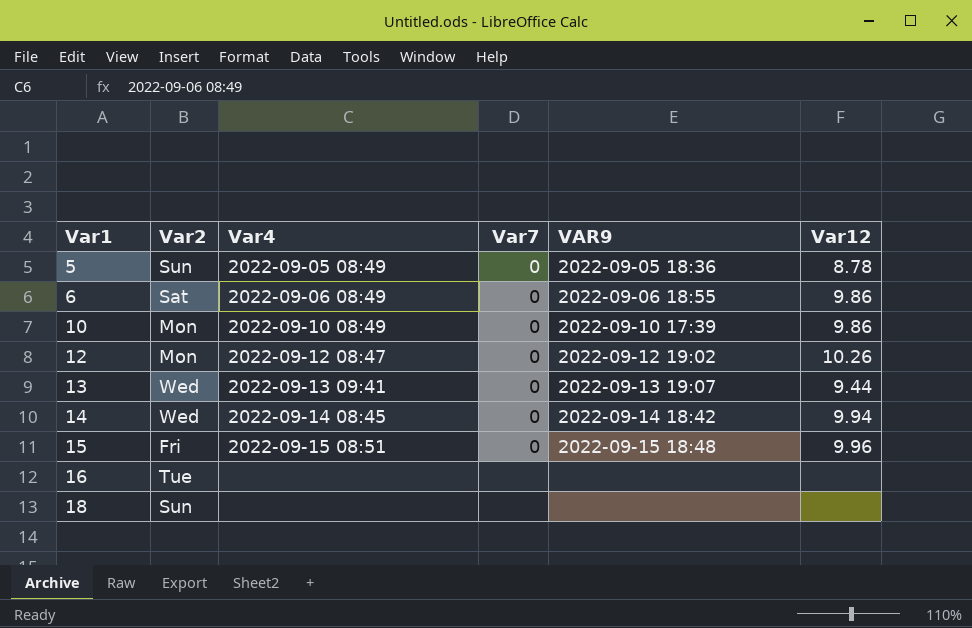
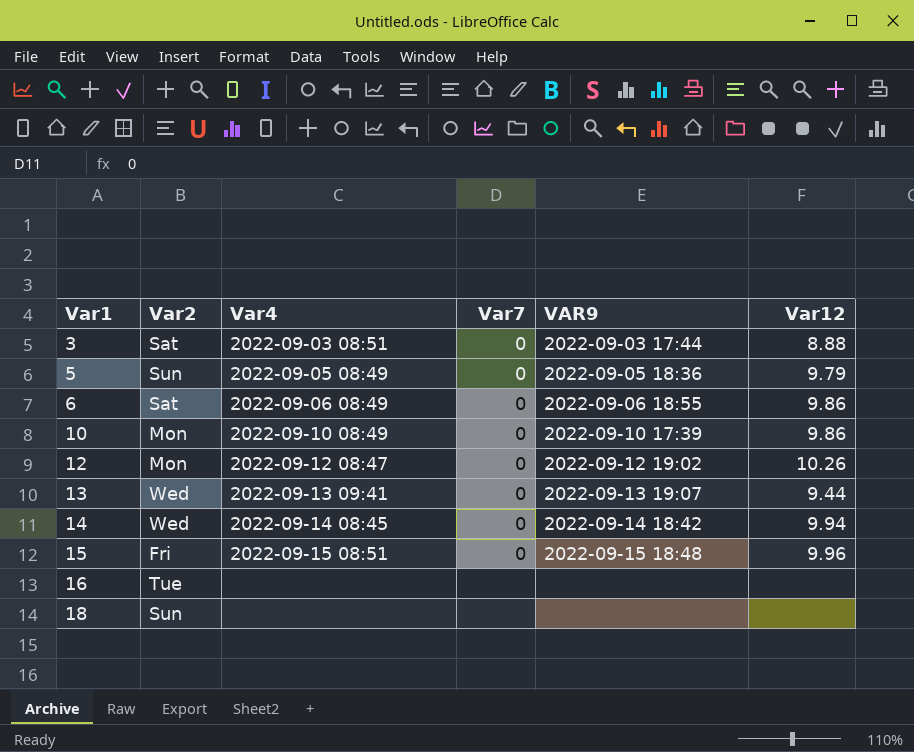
row 3: none -> Sat | 2022-09-03 08:51 | 0 | 2022-09-03 17:44 | 8.88
5 | Var12: 8.78 -> 9.79

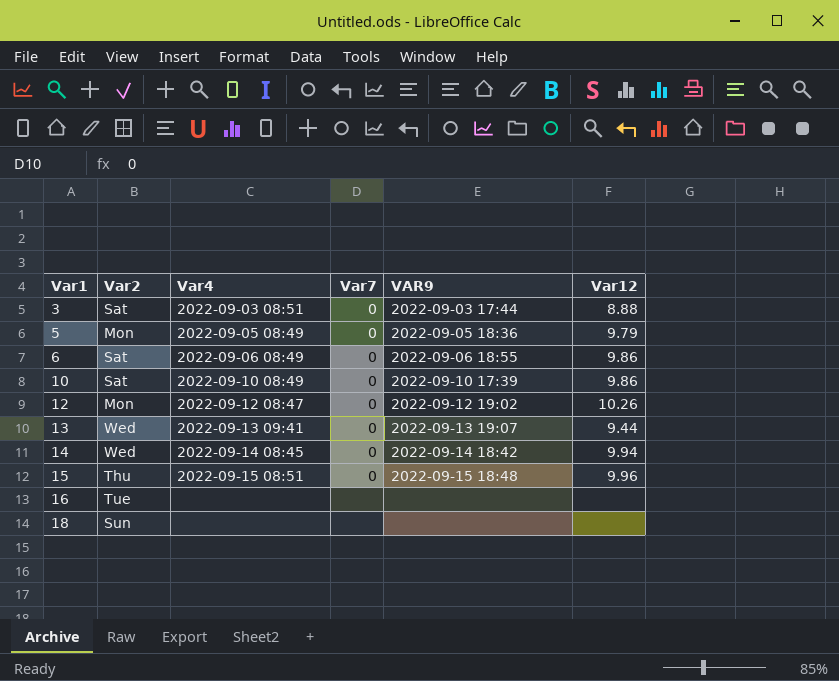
5 | Var2: Sun -> Mon
10 | Var2: Mon -> Sat
15 | Var2: Fri -> Thu

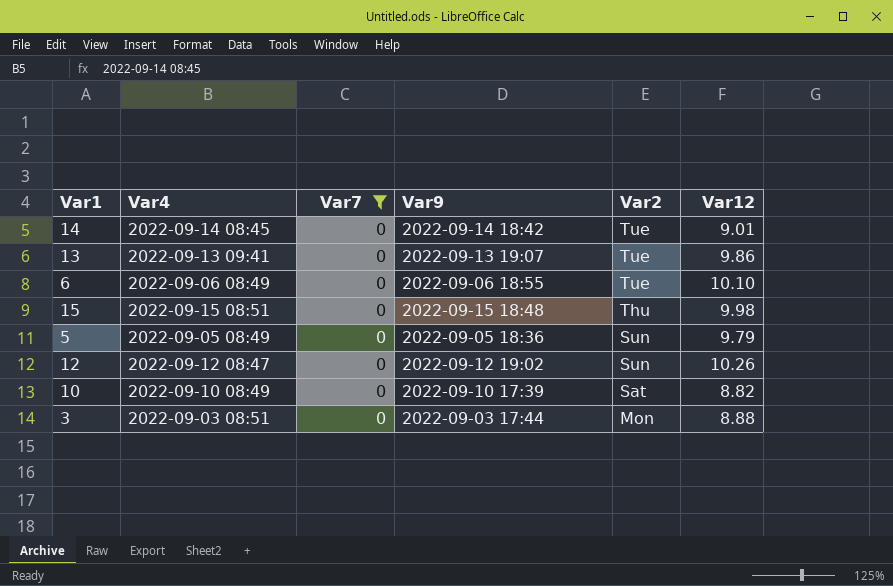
filter: none -> Var7 = 0
row order: Var1 ascending -> Var2 descending
column name: VAR9 -> Var9
column Var2 | position: 2 -> 5
14 | Var2: Wed -> Tue
14 | Var12: 9.94 -> 9.01
13 | Var2: Wed -> Tue
13 | Var12: 9.44 -> 9.86
6 | Var2: Sat -> Tue
6 | Var12: 9.86 -> 10.10
15 | Var12: 9.96 -> 9.98
5 | Var2: Mon -> Sun
12 | Var2: Mon -> Sun
10 | Var12: 9.86 -> 8.82
3 | Var2: Sat -> Mon

